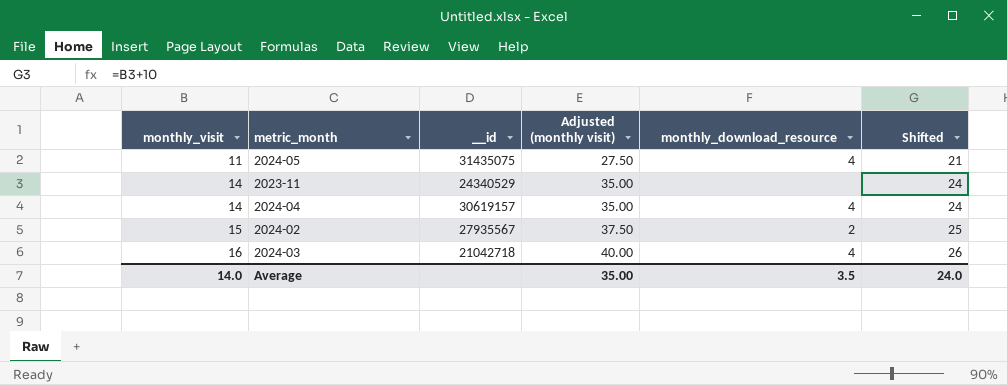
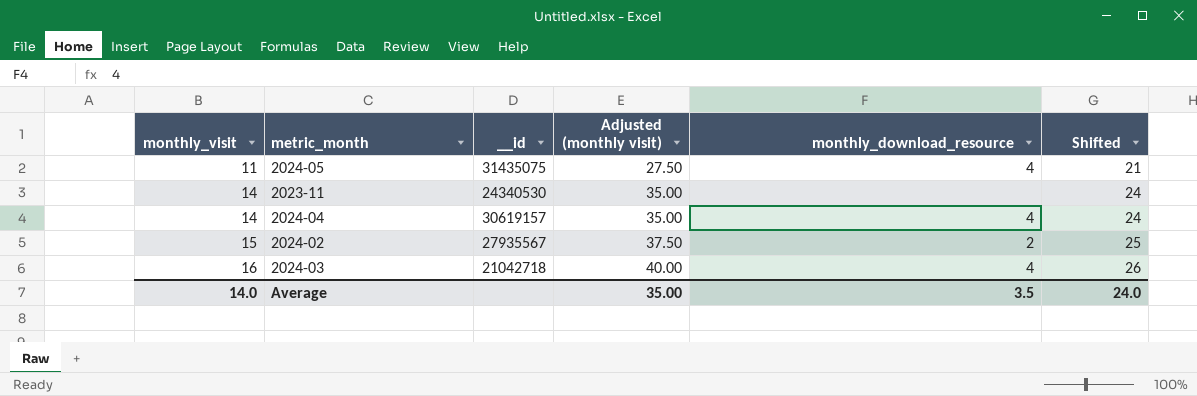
2023-11 | __id: 24340529 -> 24340530

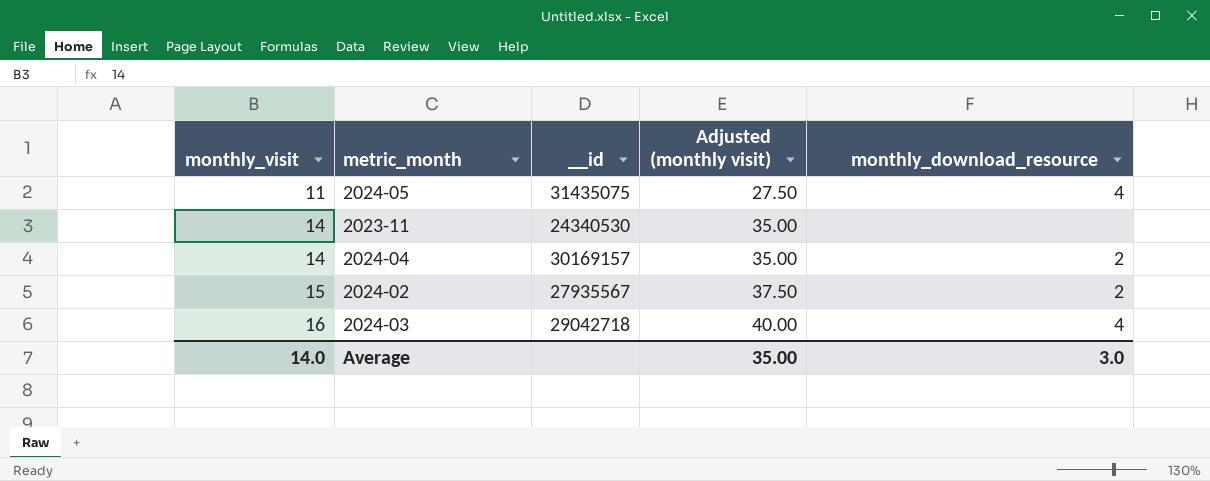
column Shifted | formula: [monthly_visit] + 10 -> none
2024-04 | __id: 30619157 -> 30169157
2024-04 | monthly_download_resource: 4 -> 2
2024-03 | __id: 21042718 -> 29042718
Average | monthly_download_resource: 3.5 -> 3.0

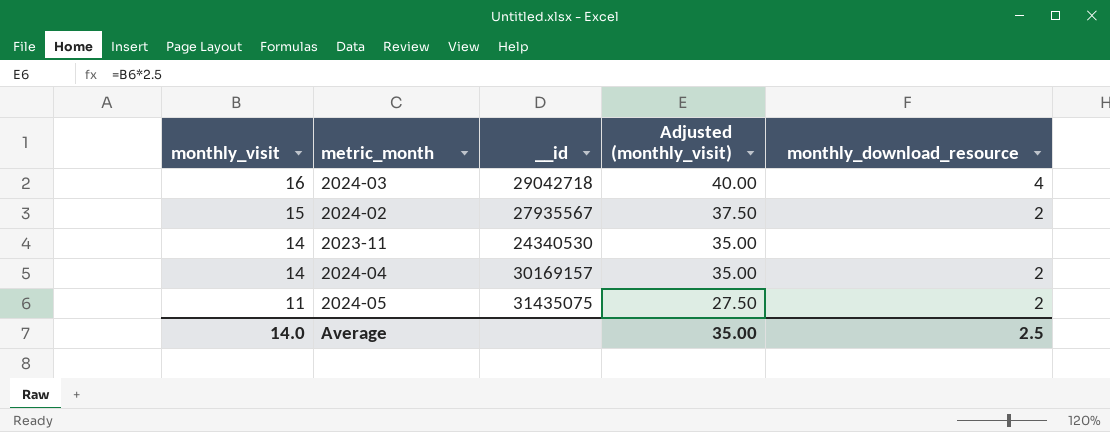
row order: monthly_visit ascending -> monthly_visit descending
column name: Adjusted (monthly visit) -> Adjusted (monthly_visit)
2024-05 | monthly_download_resource: 4 -> 2
Average | monthly_download_resource: 3.0 -> 2.5

